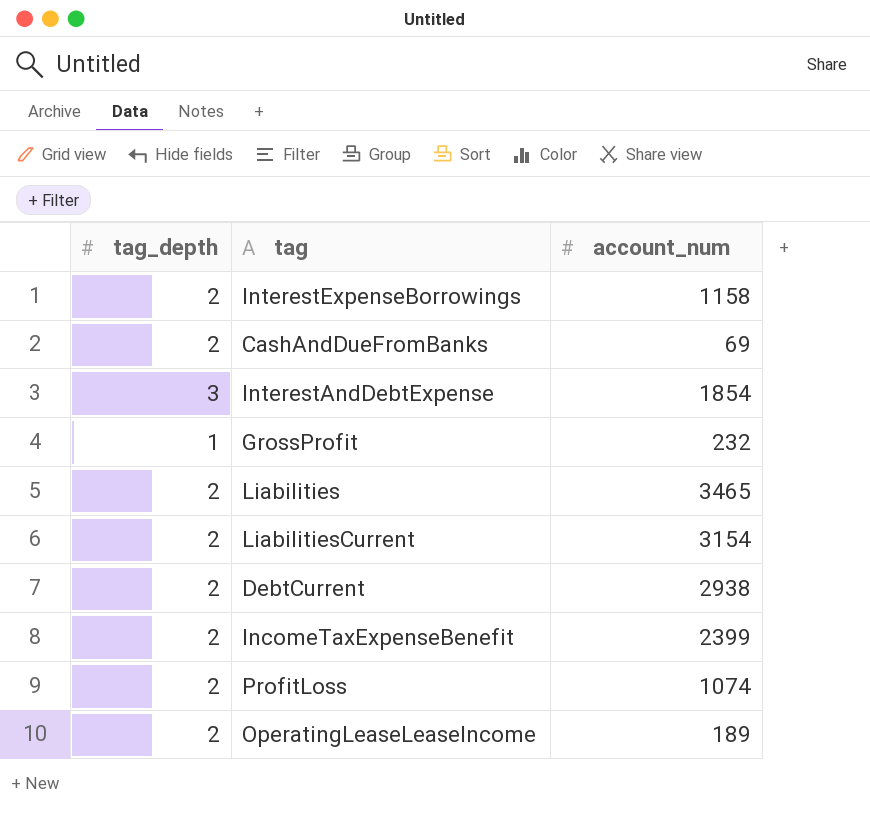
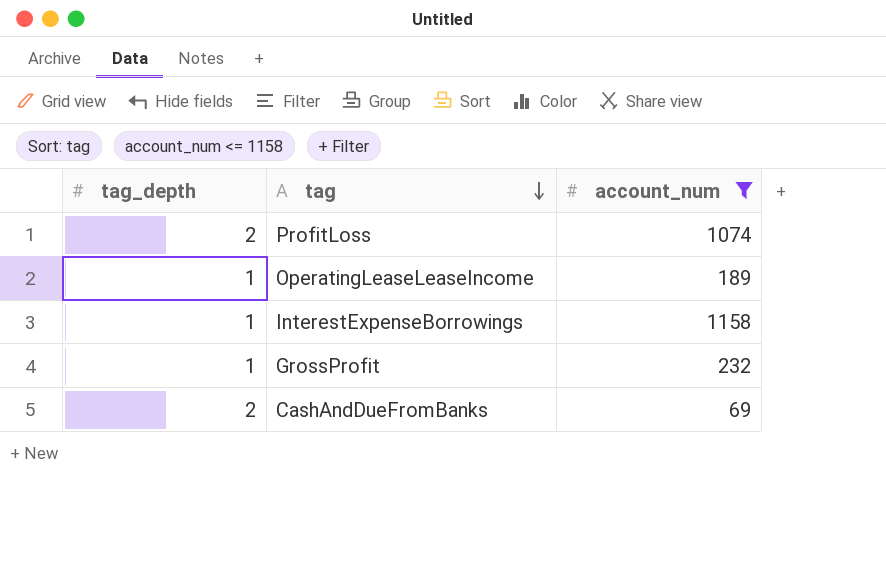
filter: none -> account_num <= 1158
row order: none -> tag descending
OperatingLeaseLeaseIncome | tag_depth: 2 -> 1
InterestExpenseBorrowings | tag_depth: 2 -> 1

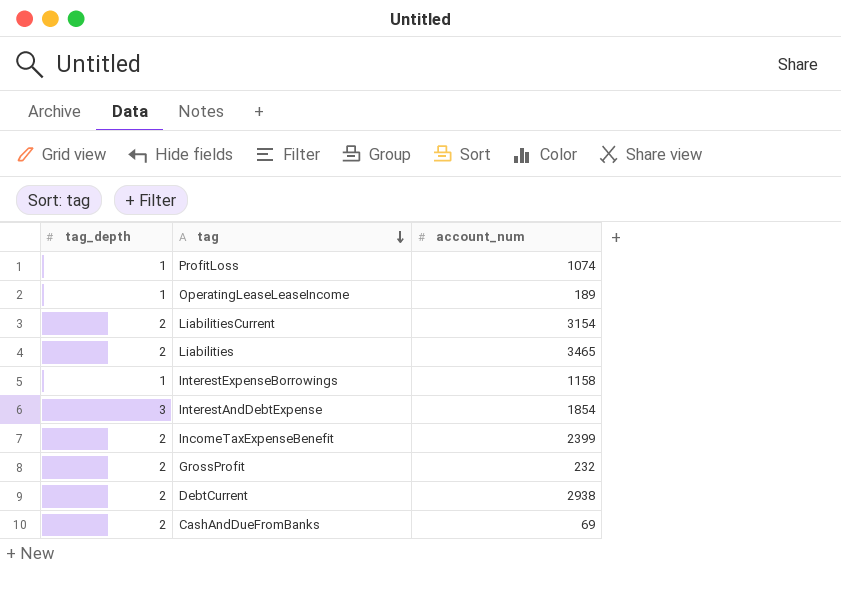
filter: account_num <= 1158 -> none
ProfitLoss | tag_depth: 2 -> 1
GrossProfit | tag_depth: 1 -> 2

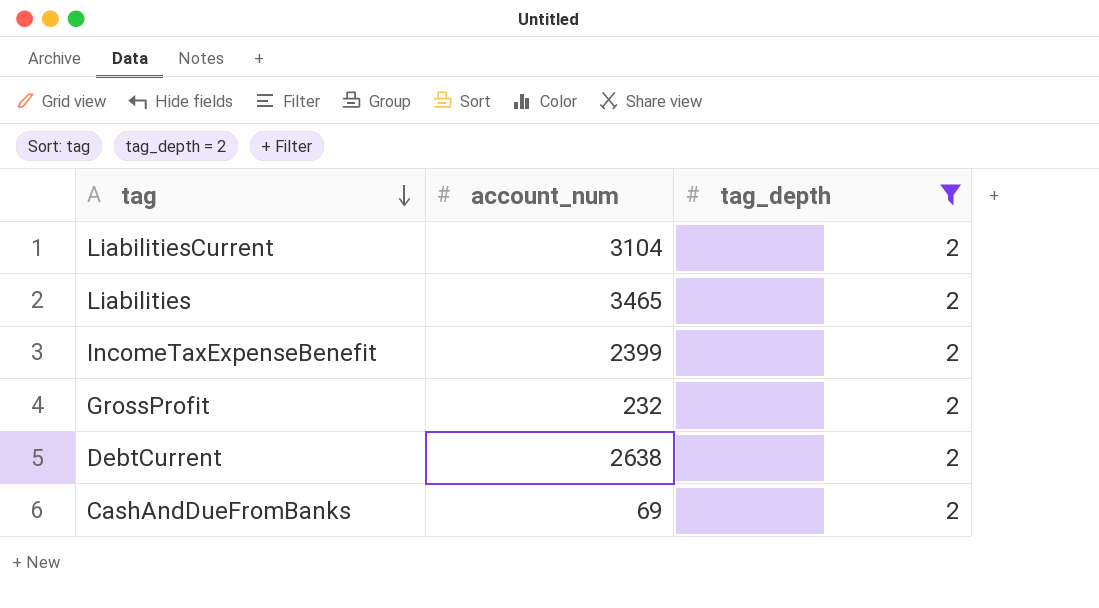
filter: none -> tag_depth = 2
column tag_depth | position: 1 -> 3
LiabilitiesCurrent | account_num: 3154 -> 3104
DebtCurrent | account_num: 2938 -> 2638

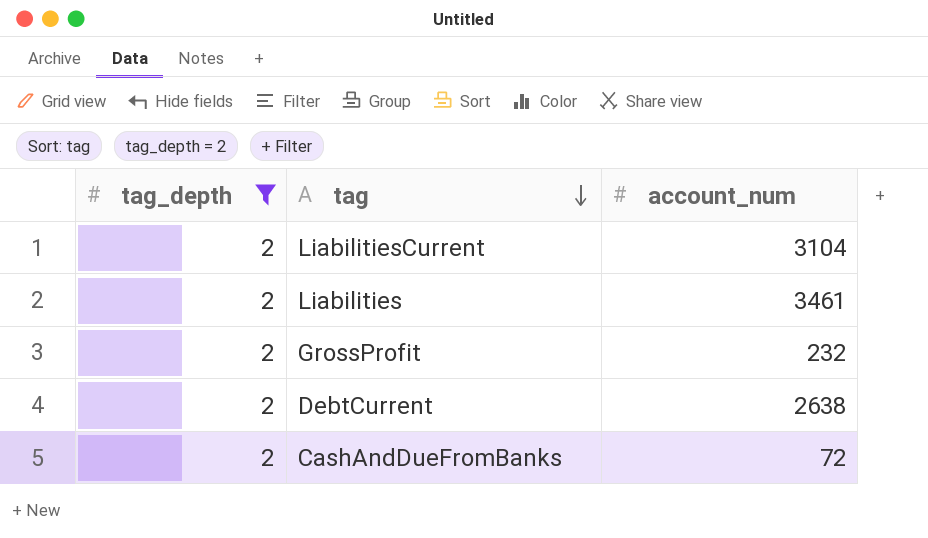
column tag_depth | position: 3 -> 1
row IncomeTaxExpenseBenefit: 2399 | 2 -> none
Liabilities | account_num: 3465 -> 3461
CashAndDueFromBanks | account_num: 69 -> 72

